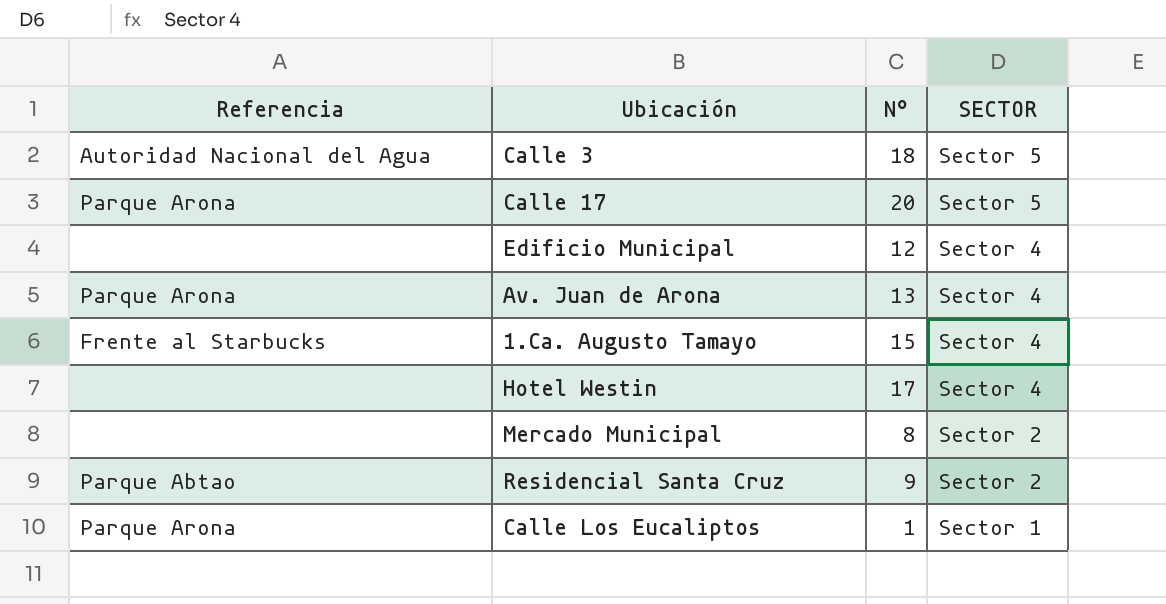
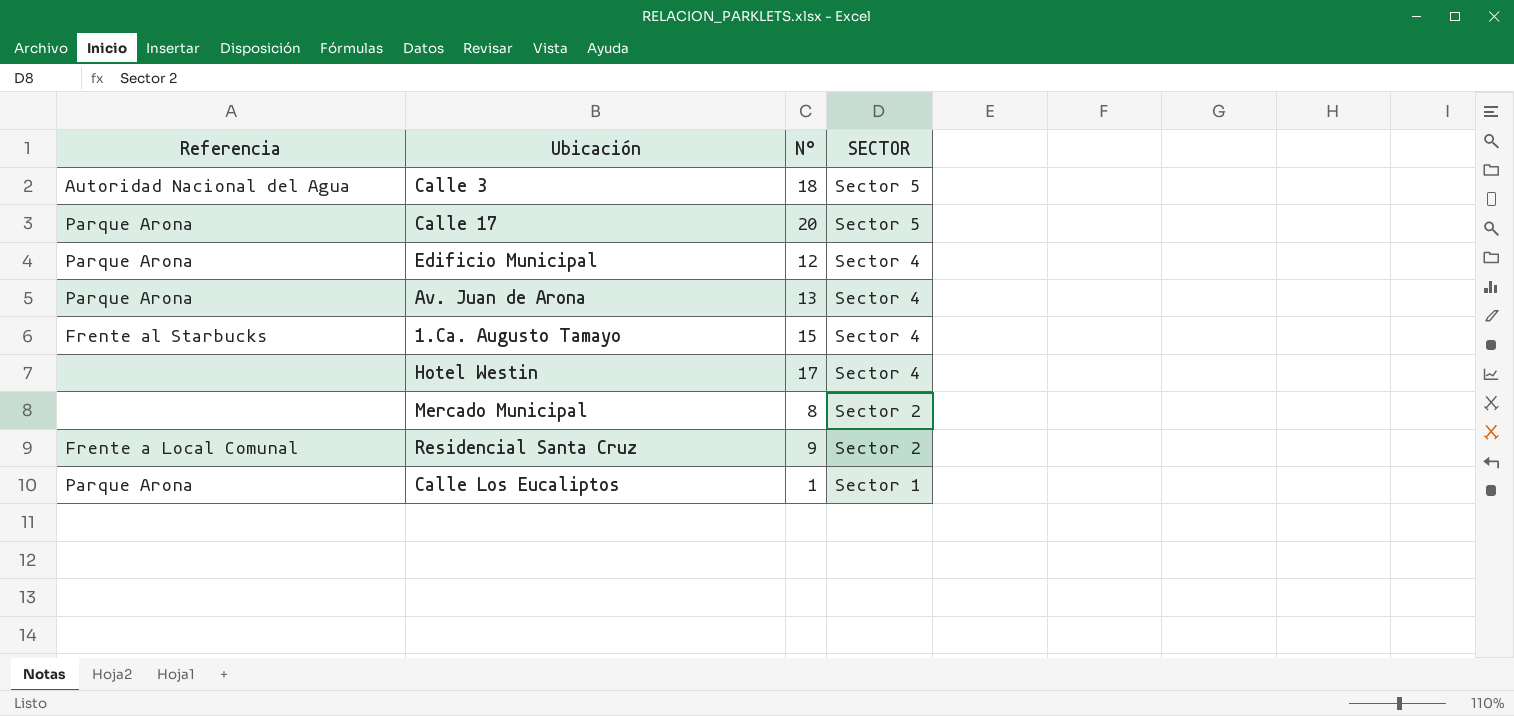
Edificio Municipal | Referencia: none -> Parque Arona
Residencial Santa Cruz | Referencia: Parque Abtao -> Frente a Local Comunal

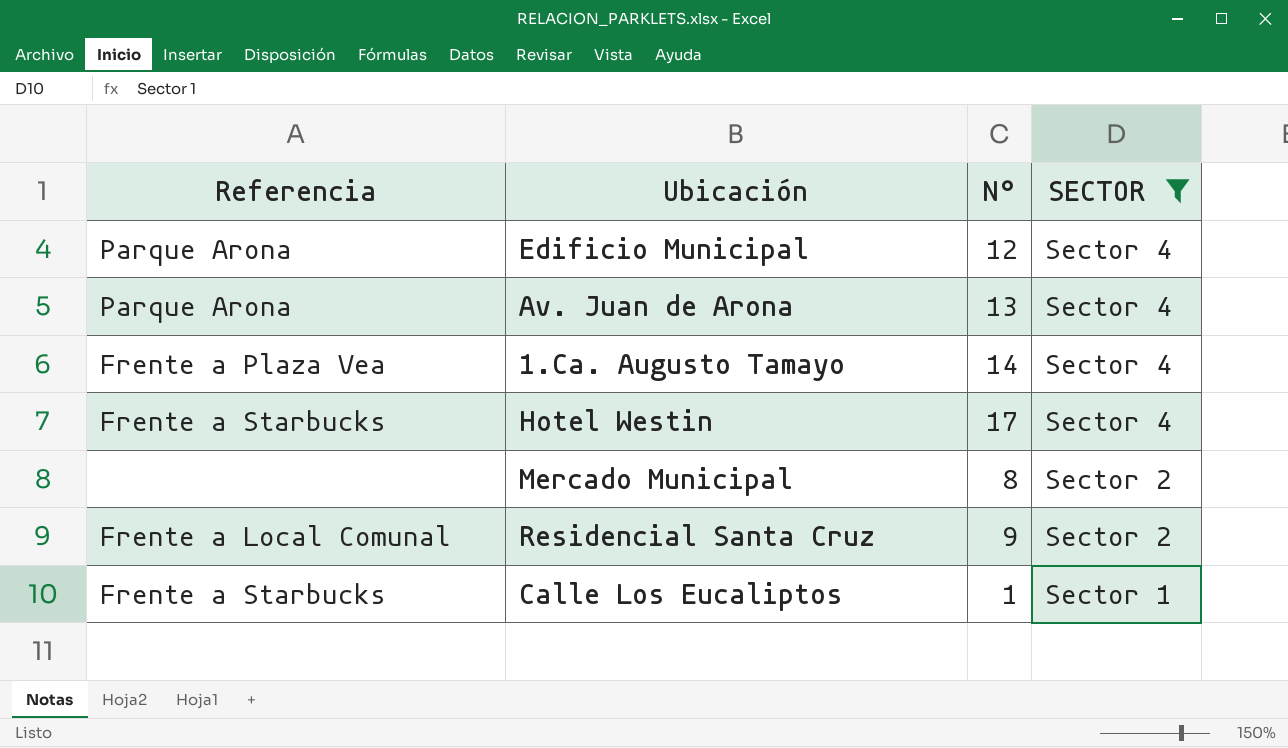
filter: none -> SECTOR != Sector 5
1.Ca. Augusto Tamayo | Referencia: Frente al Starbucks -> Frente a Plaza Vea
1.Ca. Augusto Tamayo | N°: 15 -> 14
Hotel Westin | Referencia: none -> Frente a Starbucks
Calle Los Eucaliptos | Referencia: Parque Arona -> Frente a Starbucks

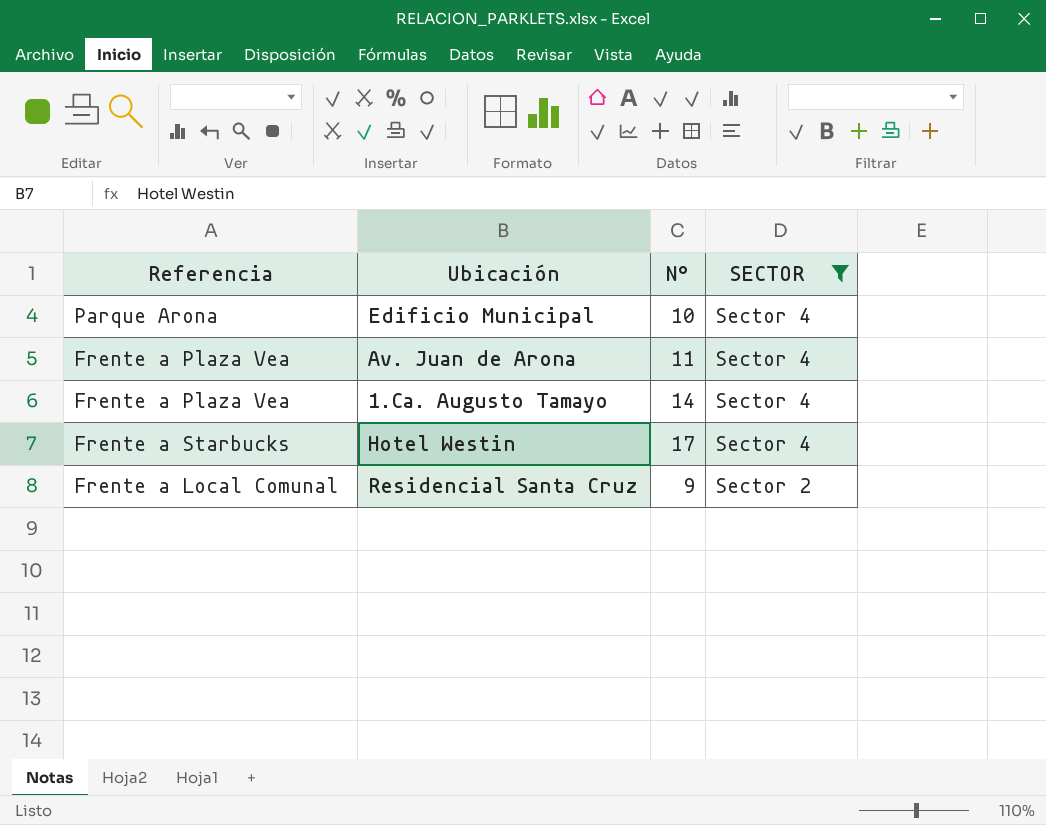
row Mercado Municipal: none | 8 | Sector 2 -> none
row Calle Los Eucaliptos: Frente a Starbucks | 1 | Sector 1 -> none
Edificio Municipal | N°: 12 -> 10
Av. Juan de Arona | Referencia: Parque Arona -> Frente a Plaza Vea
Av. Juan de Arona | N°: 13 -> 11

